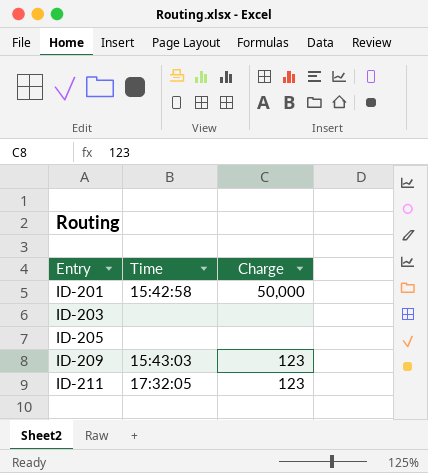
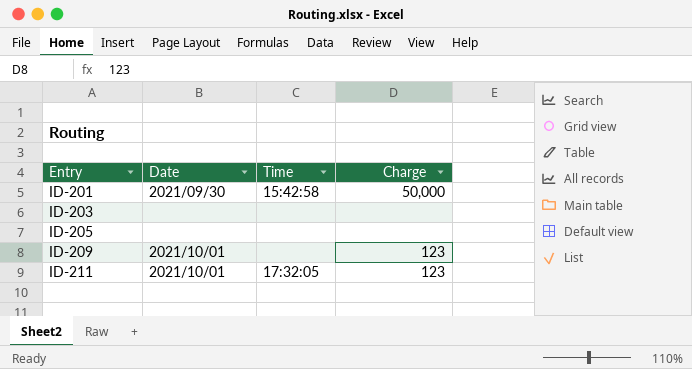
column Date | position: none -> 2
ID-209 | Time: 15:43:03 -> none

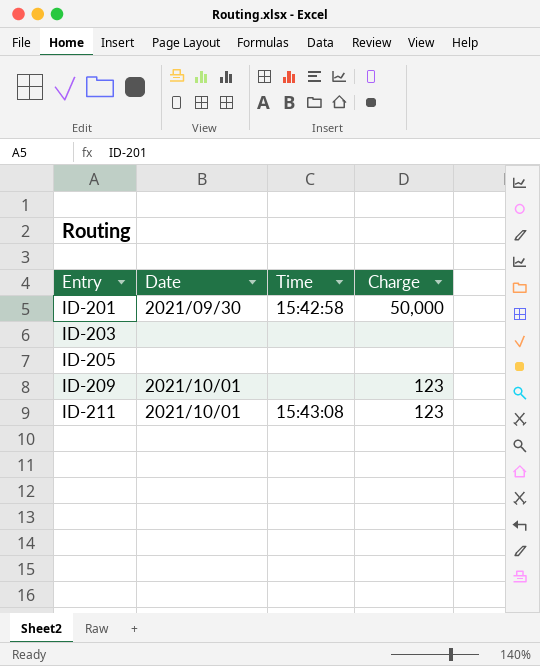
ID-211 | Time: 17:32:05 -> 15:43:08

